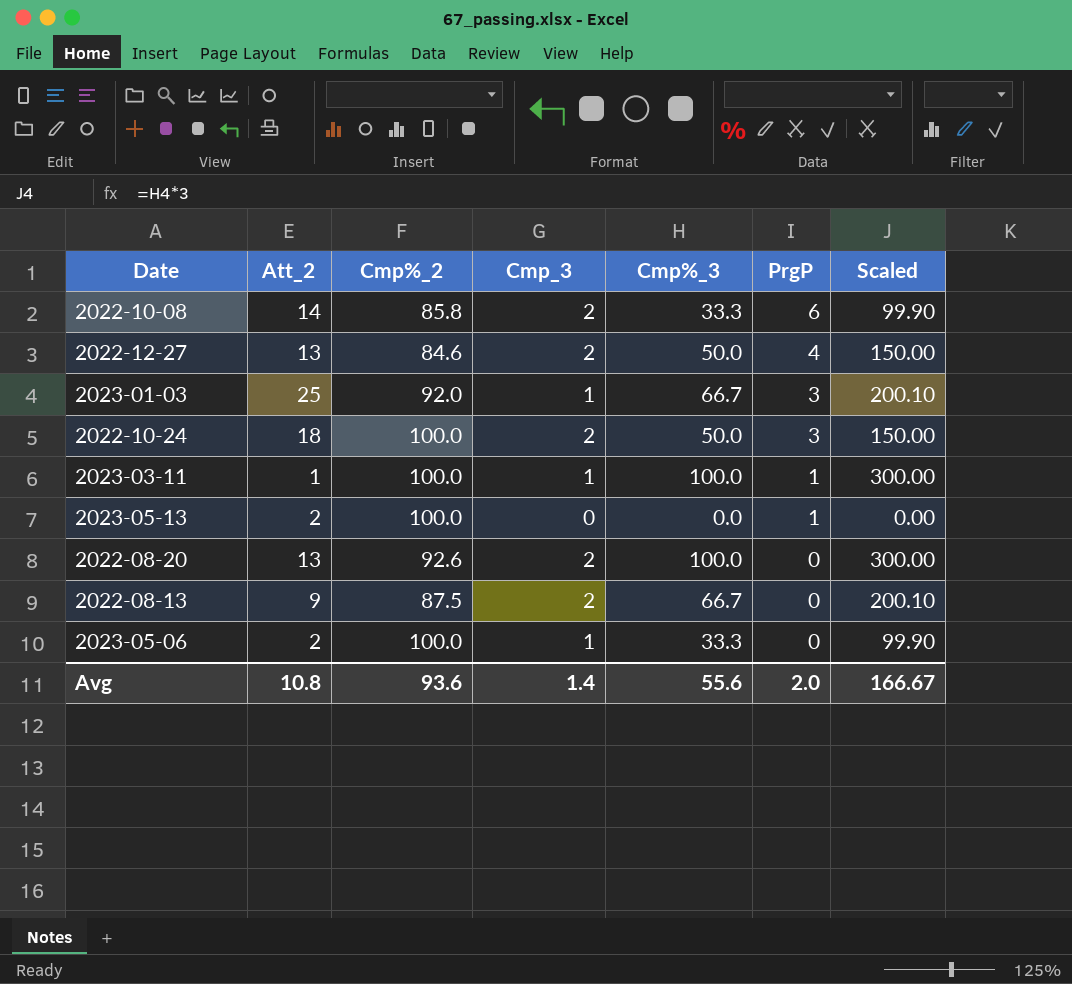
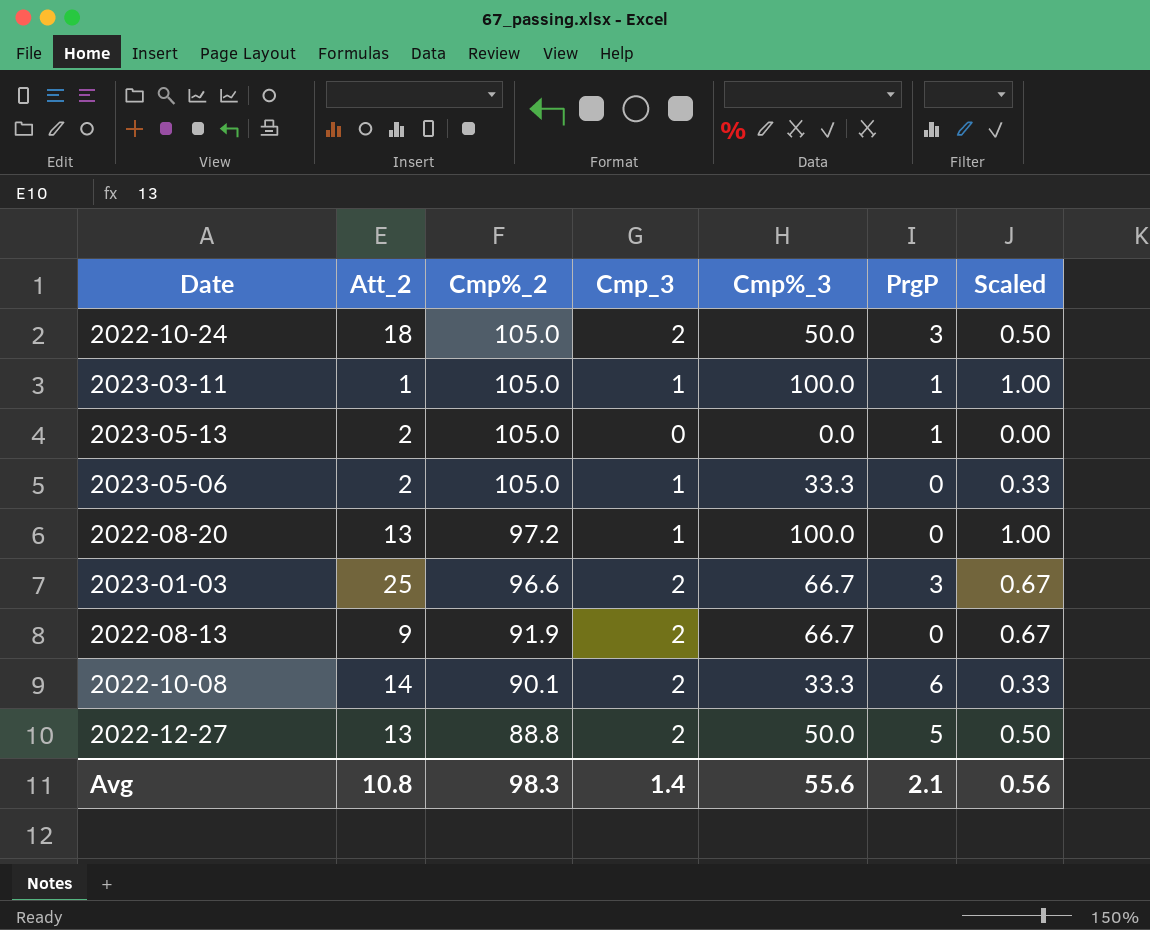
row order: PrgP descending -> Cmp%_2 descending
column Scaled | formula: [Cmp%_3] * 3 -> [Cmp%_3] * 0.01
2022-10-24 | Cmp%_2: 100.0 -> 105.0
2023-03-11 | Cmp%_2: 100.0 -> 105.0
2023-05-13 | Cmp%_2: 100.0 -> 105.0
2023-05-06 | Cmp%_2: 100.0 -> 105.0
2022-08-20 | Cmp%_2: 92.6 -> 97.2
2022-08-20 | Cmp_3: 2 -> 1
2023-01-03 | Cmp%_2: 92.0 -> 96.6
2023-01-03 | Cmp_3: 1 -> 2
2022-08-13 | Cmp%_2: 87.5 -> 91.9
2022-10-08 | Cmp%_2: 85.8 -> 90.1
2022-12-27 | Cmp%_2: 84.6 -> 88.8
2022-12-27 | PrgP: 4 -> 5
Avg | Cmp%_2: 93.6 -> 98.3
Avg | PrgP: 2.0 -> 2.1
Avg | Scaled: 166.67 -> 0.56

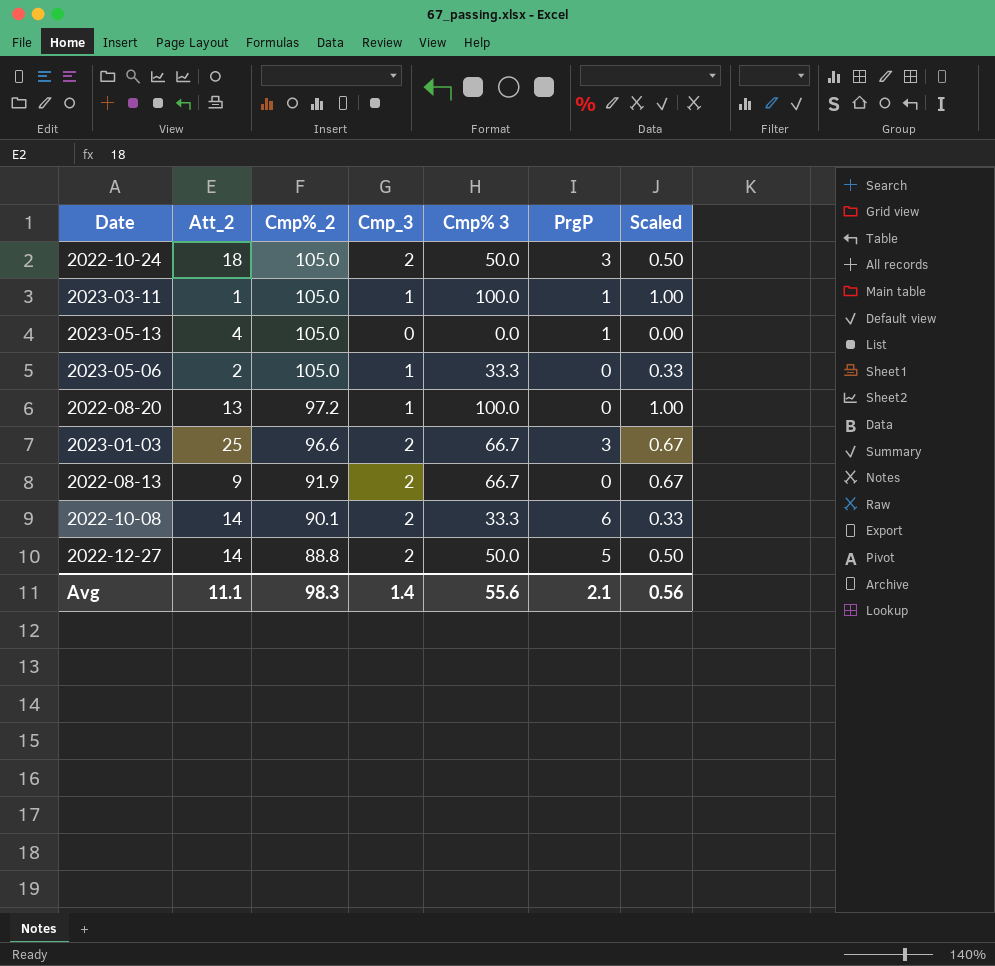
column name: Cmp%_3 -> Cmp% 3
2023-05-13 | Att_2: 2 -> 4
2022-12-27 | Att_2: 13 -> 14
Avg | Att_2: 10.8 -> 11.1

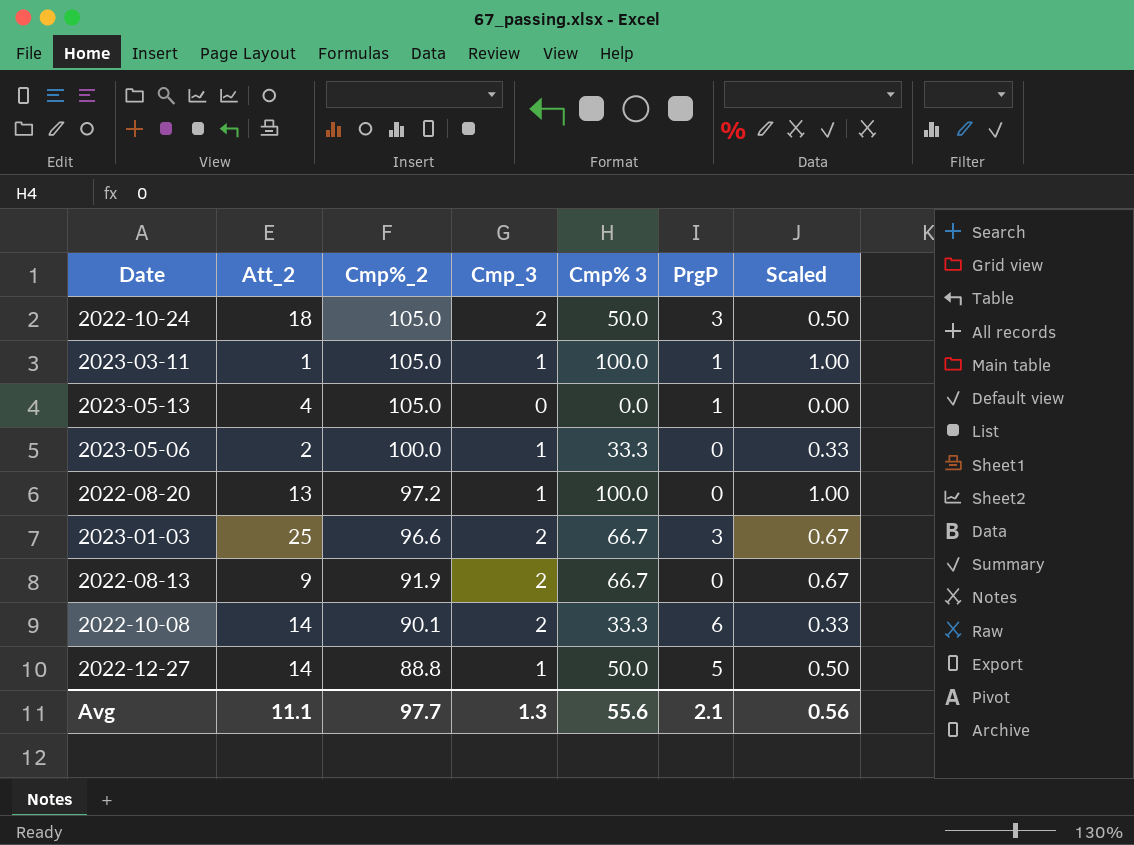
2023-05-06 | Cmp%_2: 105.0 -> 100.0
2022-12-27 | Cmp_3: 2 -> 1
Avg | Cmp%_2: 98.3 -> 97.7
Avg | Cmp_3: 1.4 -> 1.3

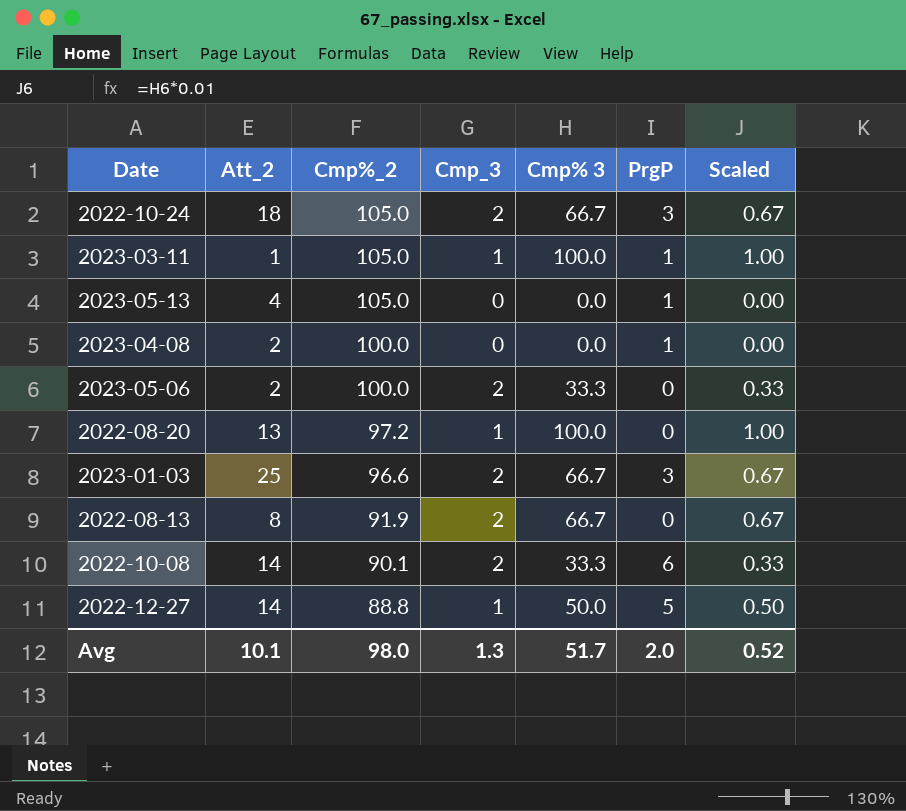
2022-10-24 | Cmp% 3: 50.0 -> 66.7
2022-10-24 | Scaled: 0.50 -> 0.67
row 2023-04-08: none -> 2 | 100.0 | 0 | 0.0 | 1 | 0.00
2023-05-06 | Cmp_3: 1 -> 2
2022-08-13 | Att_2: 9 -> 8
Avg | Att_2: 11.1 -> 10.1
Avg | Cmp%_2: 97.7 -> 98.0
Avg | Cmp% 3: 55.6 -> 51.7
Avg | PrgP: 2.1 -> 2.0
Avg | Scaled: 0.56 -> 0.52

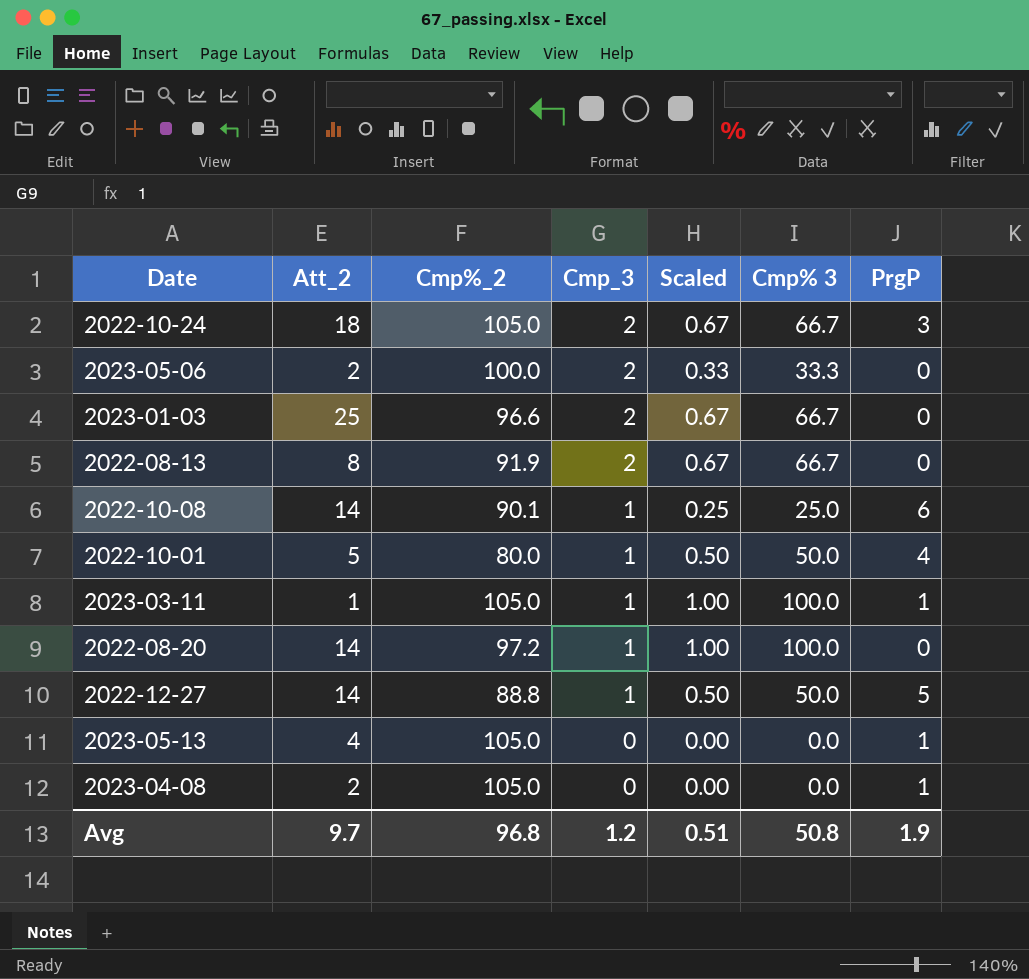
row order: Cmp%_2 descending -> Cmp_3 descending
column Scaled | position: 7 -> 5
2023-01-03 | PrgP: 3 -> 0
2022-10-08 | Cmp_3: 2 -> 1
2022-10-08 | Scaled: 0.33 -> 0.25
2022-10-08 | Cmp% 3: 33.3 -> 25.0
row 2022-10-01: none -> 5 | 80.0 | 1 | 0.50 | 50.0 | 4
2022-08-20 | Att_2: 13 -> 14
2023-04-08 | Cmp%_2: 100.0 -> 105.0
Avg | Att_2: 10.1 -> 9.7
Avg | Cmp%_2: 98.0 -> 96.8
Avg | Cmp_3: 1.3 -> 1.2
Avg | Scaled: 0.52 -> 0.51
Avg | Cmp% 3: 51.7 -> 50.8
Avg | PrgP: 2.0 -> 1.9

